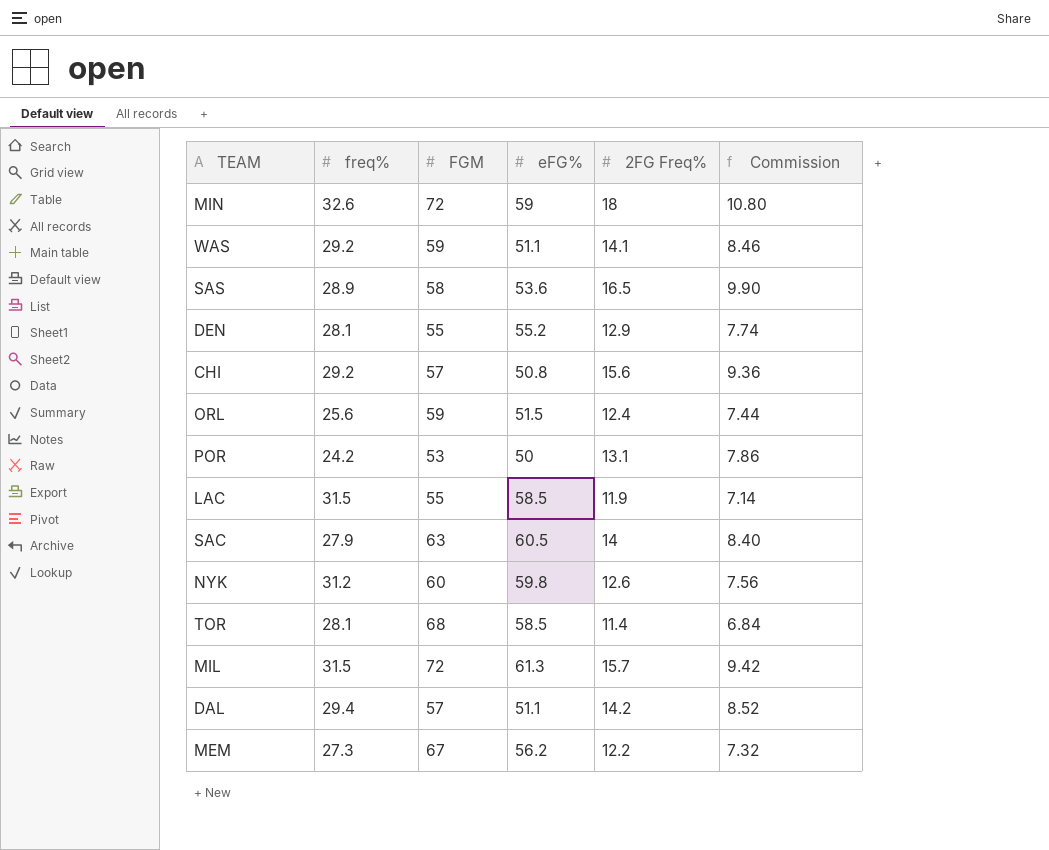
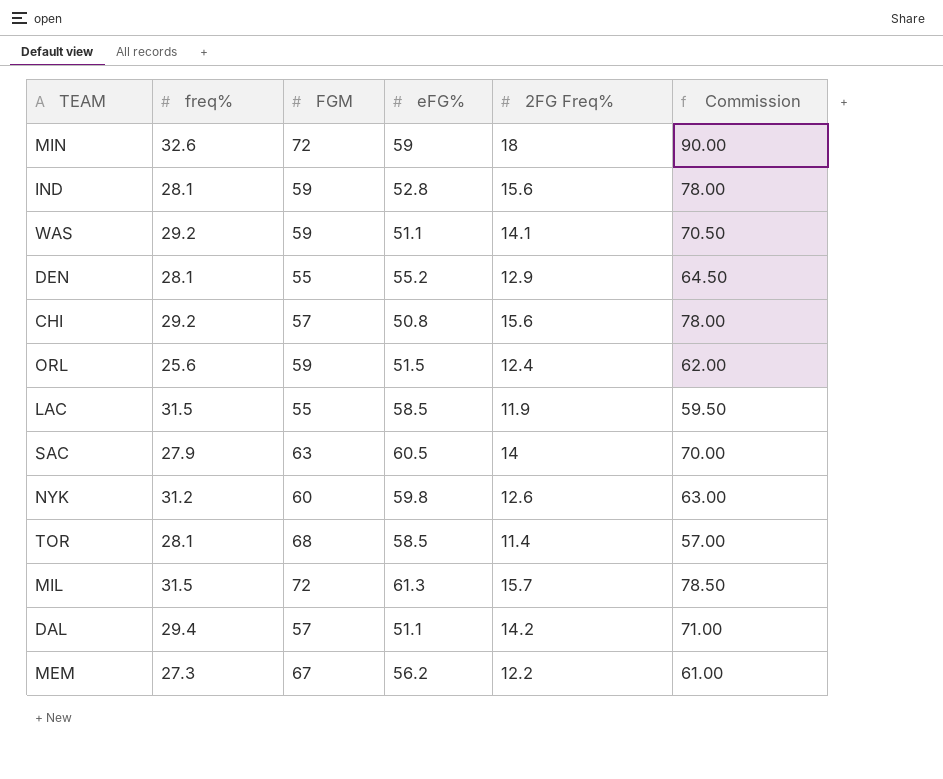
column Commission | formula: [2FG Freq%] * 0.6 -> [2FG Freq%] * 5
row SAS: 28.9 | 58 | 53.6 | 16.5 | 9.90 -> none
row POR: 24.2 | 53 | 50 | 13.1 | 7.86 -> none
row IND: none -> 28.1 | 59 | 52.8 | 15.6 | 78.00

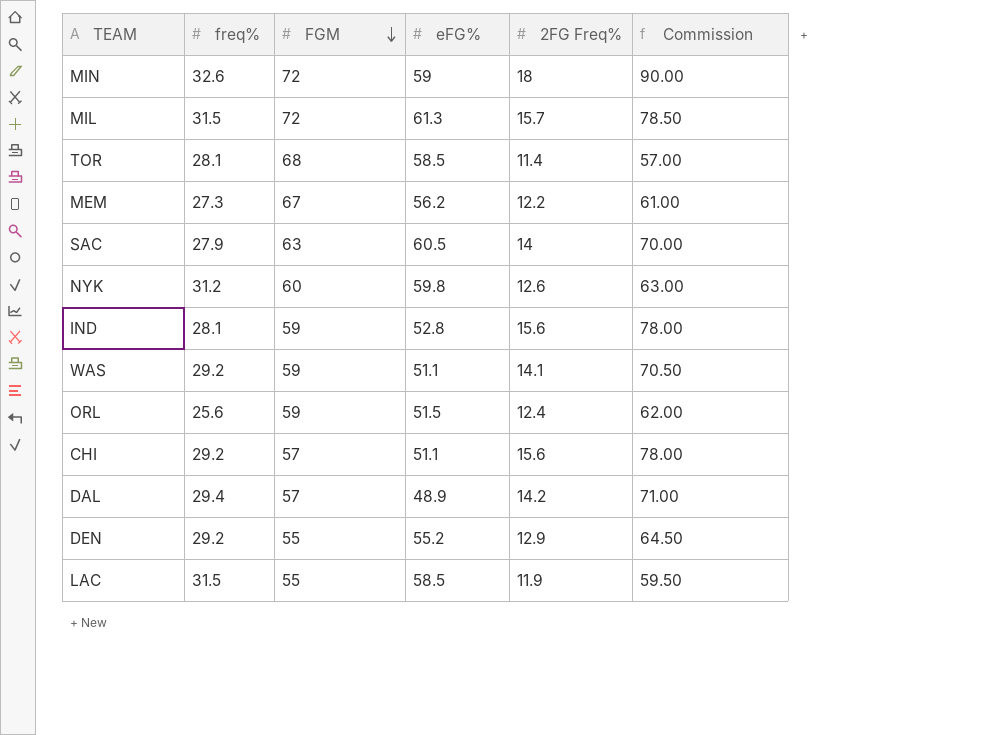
row order: none -> FGM descending
CHI | eFG%: 50.8 -> 51.1
DAL | eFG%: 51.1 -> 48.9
DEN | freq%: 28.1 -> 29.2

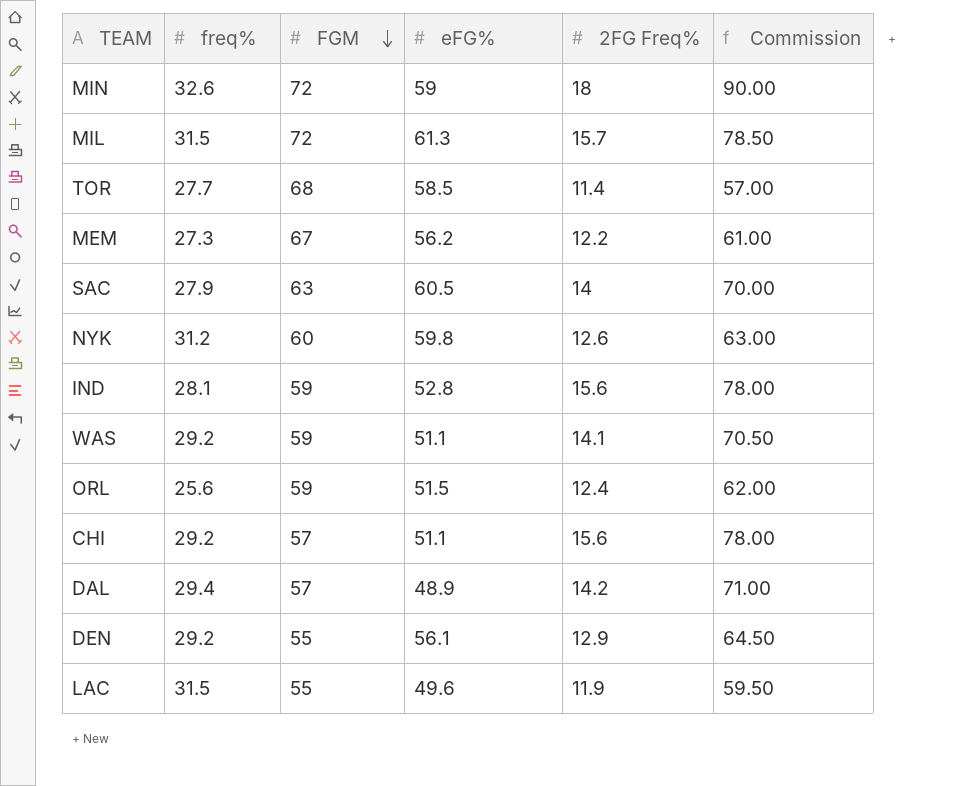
TOR | freq%: 28.1 -> 27.7
DEN | eFG%: 55.2 -> 56.1
LAC | eFG%: 58.5 -> 49.6

